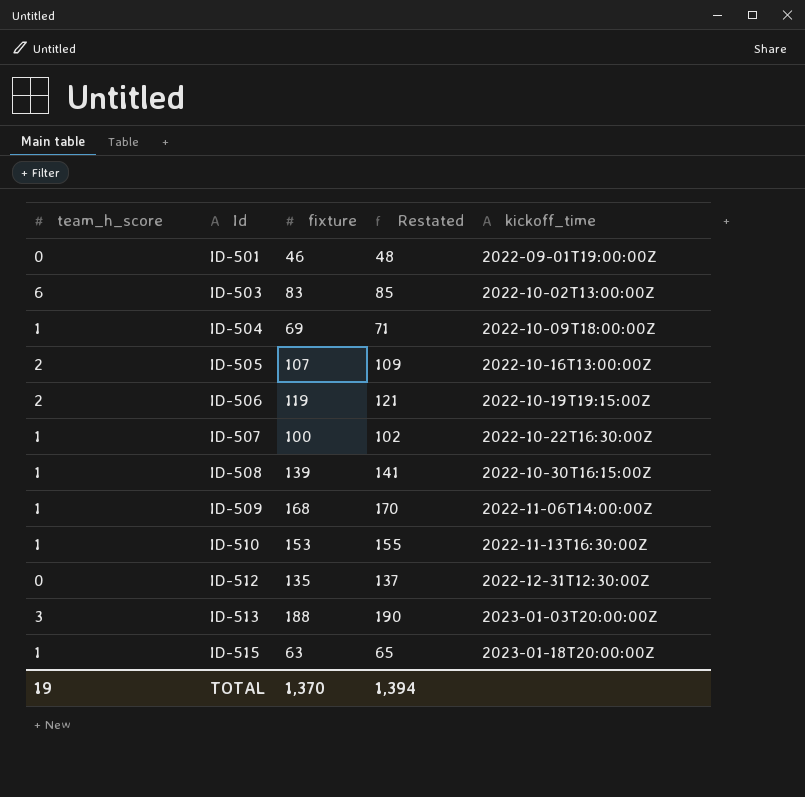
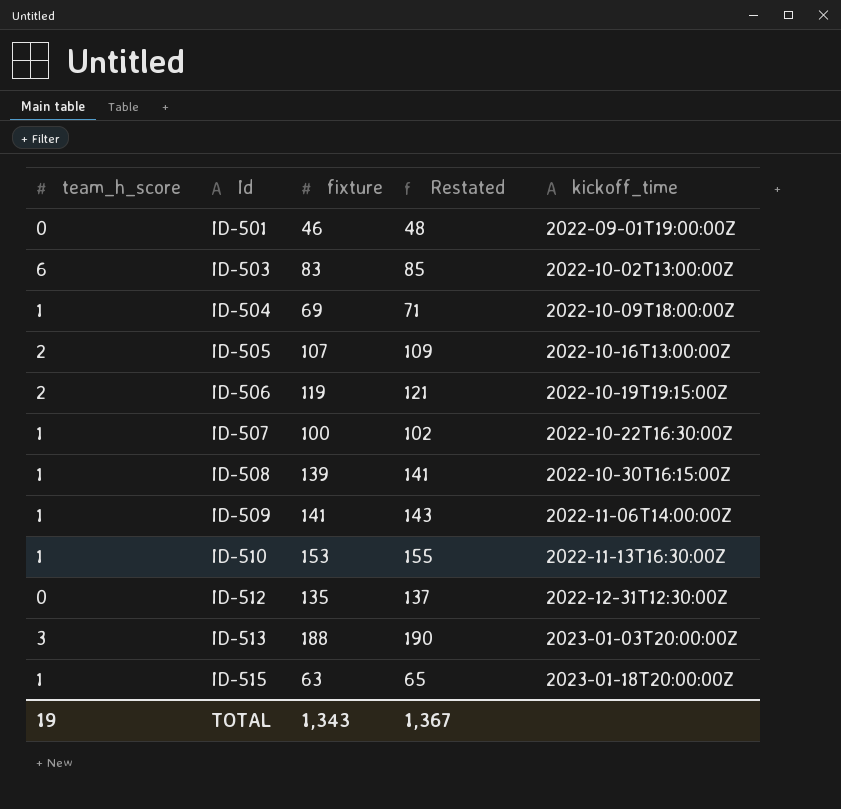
ID-509 | fixture: 168 -> 141
ID-509 | Restated: 170 -> 143
TOTAL | fixture: 1,370 -> 1,343
TOTAL | Restated: 1,394 -> 1,367

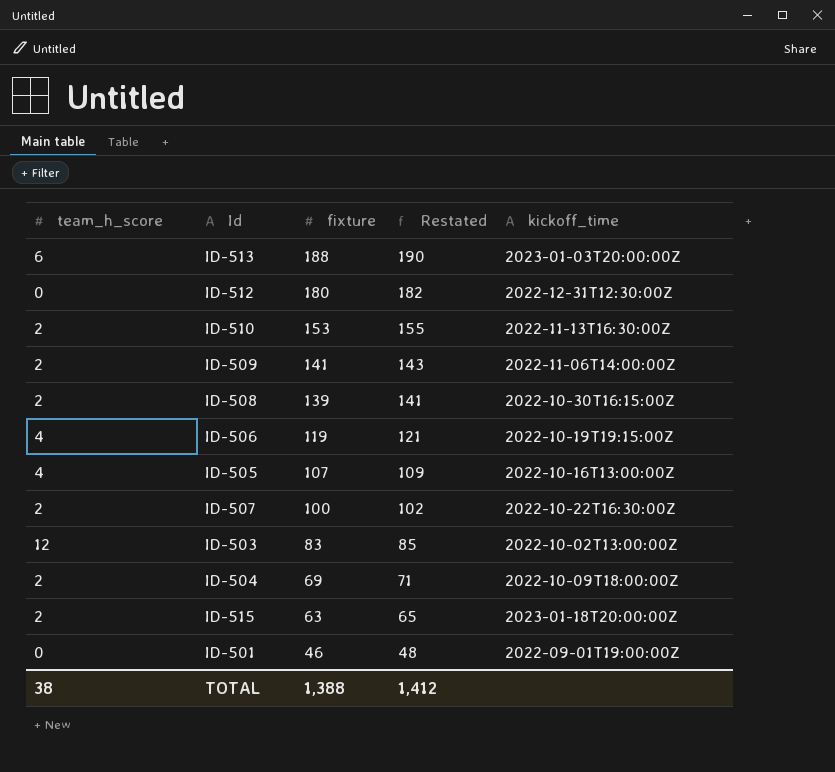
row order: Id ascending -> fixture descending
ID-513 | team_h_score: 3 -> 6
ID-512 | fixture: 135 -> 180
ID-512 | Restated: 137 -> 182
ID-510 | team_h_score: 1 -> 2
ID-509 | team_h_score: 1 -> 2
ID-508 | team_h_score: 1 -> 2
ID-506 | team_h_score: 2 -> 4
ID-505 | team_h_score: 2 -> 4
ID-507 | team_h_score: 1 -> 2
ID-503 | team_h_score: 6 -> 12
ID-504 | team_h_score: 1 -> 2
ID-515 | team_h_score: 1 -> 2
TOTAL | team_h_score: 19 -> 38
TOTAL | fixture: 1,343 -> 1,388
TOTAL | Restated: 1,367 -> 1,412

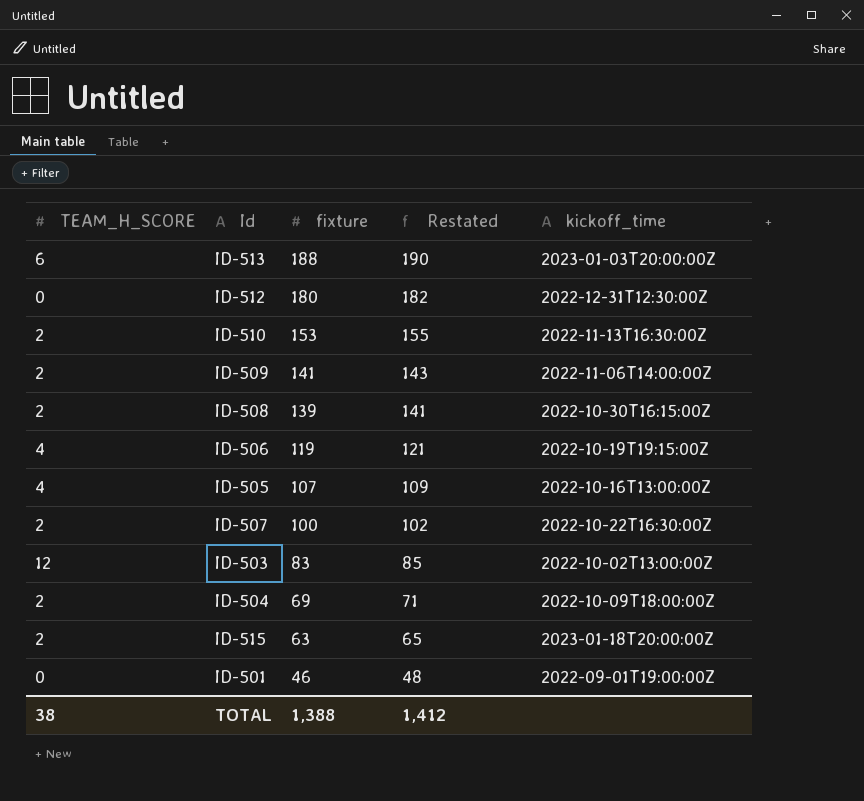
column name: team_h_score -> TEAM_H_SCORE

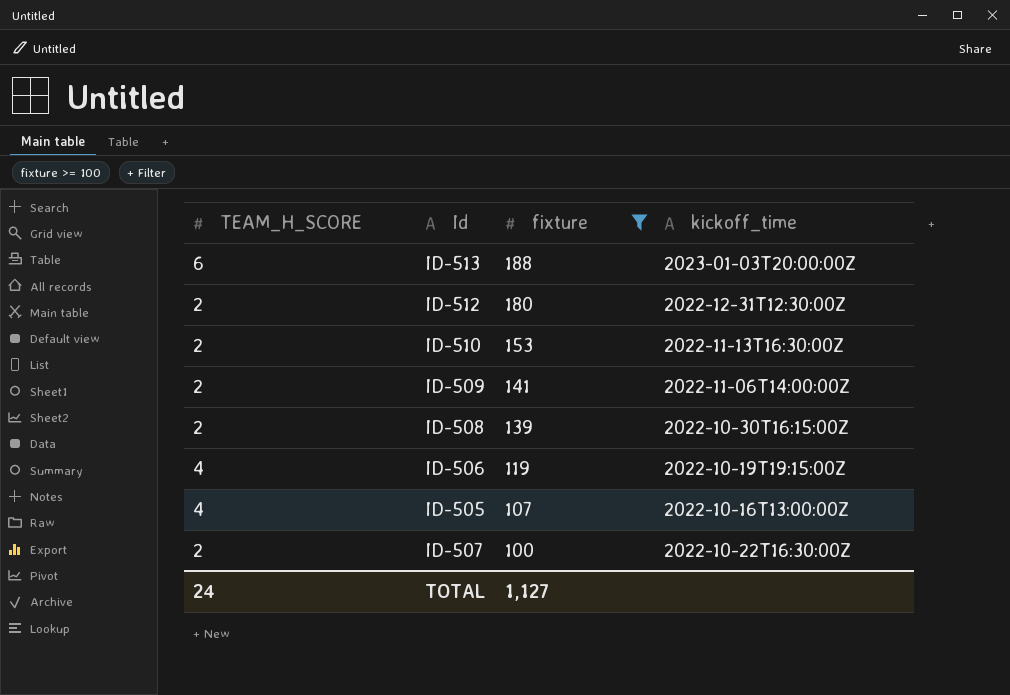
filter: none -> fixture >= 100
column Restated | formula: [fixture] + 2 -> none
ID-512 | TEAM_H_SCORE: 0 -> 2
TOTAL | TEAM_H_SCORE: 38 -> 24
TOTAL | fixture: 1,388 -> 1,127

